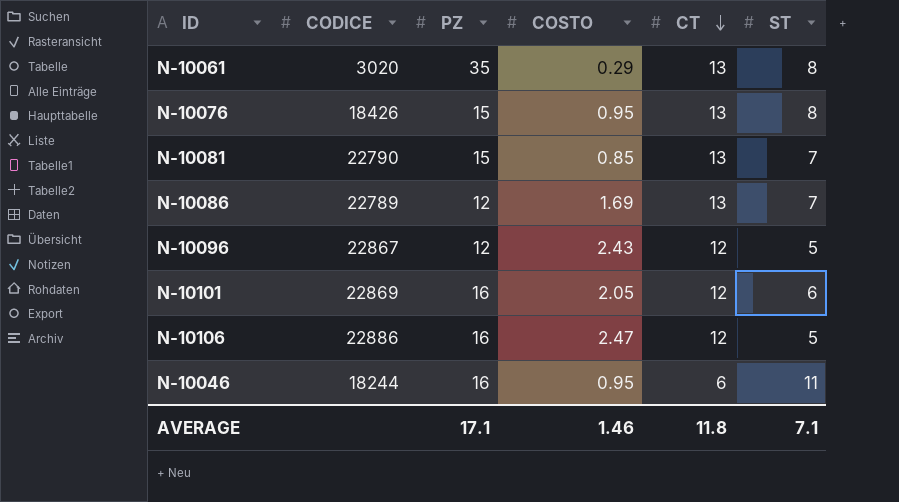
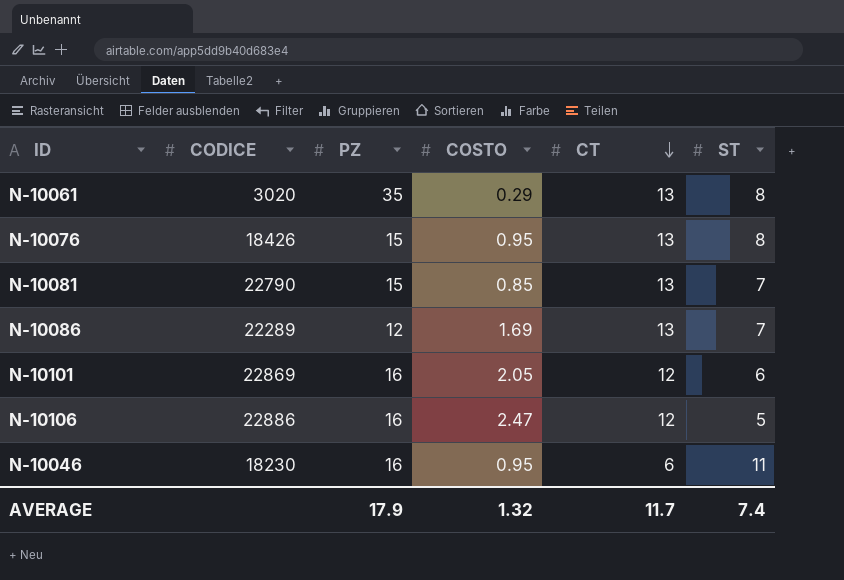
row N-10096: 22867 | 12 | 2.43 | 12 | 5 -> none
N-10086 | CODICE: 22789 -> 22289
N-10046 | CODICE: 18244 -> 18230
AVERAGE | PZ: 17.1 -> 17.9
AVERAGE | COSTO: 1.46 -> 1.32
AVERAGE | CT: 11.8 -> 11.7
AVERAGE | ST: 7.1 -> 7.4

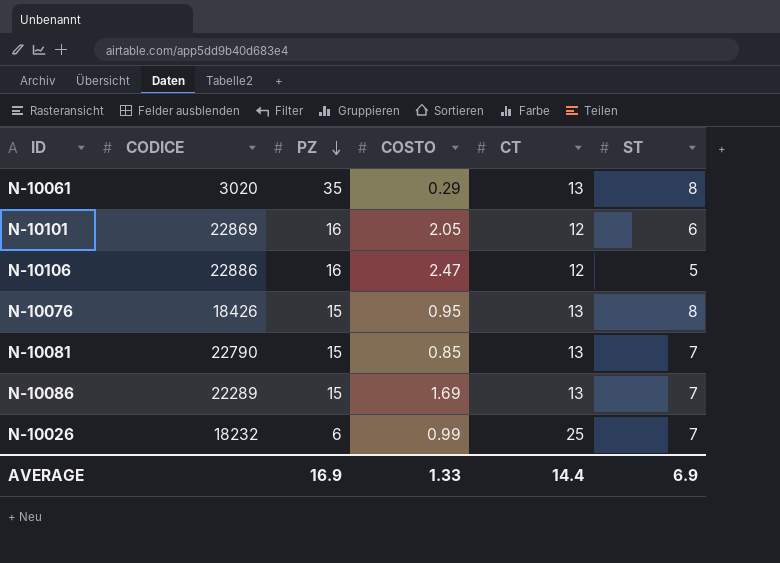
row order: CT descending -> PZ descending
row N-10046: 18230 | 16 | 0.95 | 6 | 11 -> none
N-10086 | PZ: 12 -> 15
row N-10026: none -> 18232 | 6 | 0.99 | 25 | 7
AVERAGE | PZ: 17.9 -> 16.9
AVERAGE | COSTO: 1.32 -> 1.33
AVERAGE | CT: 11.7 -> 14.4
AVERAGE | ST: 7.4 -> 6.9

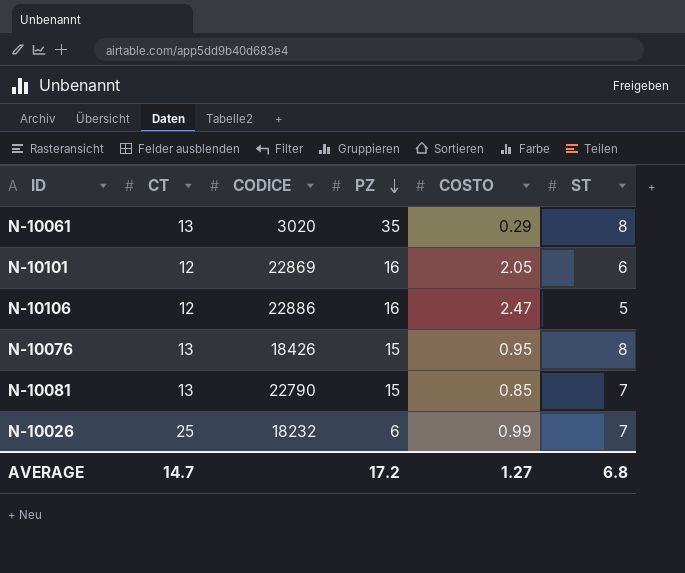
column CT | position: 5 -> 2
row N-10086: 22289 | 15 | 1.69 | 13 | 7 -> none
AVERAGE | CT: 14.4 -> 14.7
AVERAGE | PZ: 16.9 -> 17.2
AVERAGE | COSTO: 1.33 -> 1.27
AVERAGE | ST: 6.9 -> 6.8

